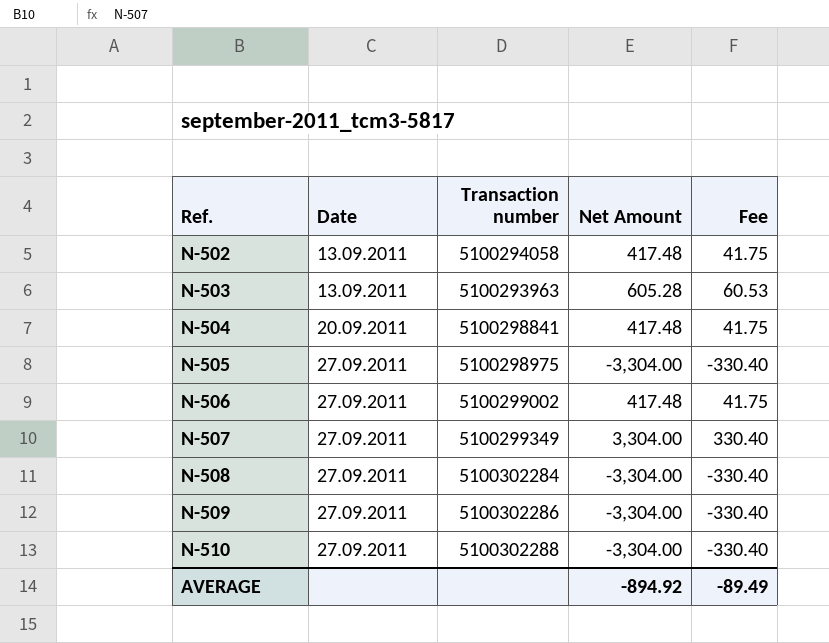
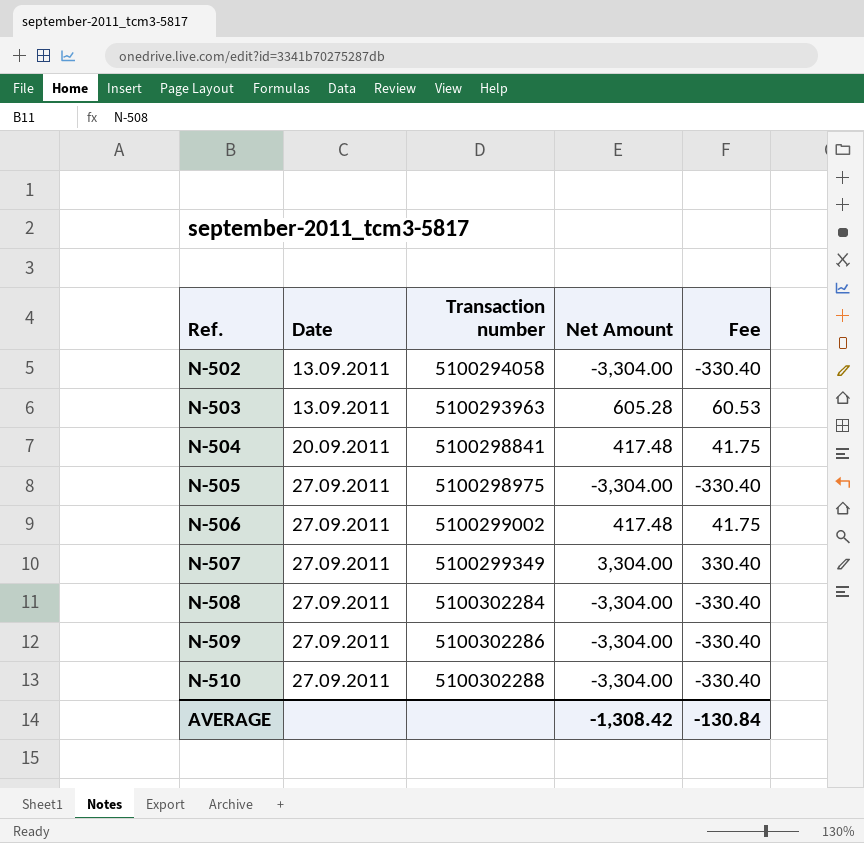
N-502 | Net Amount: 417.48 -> -3,304.00
N-502 | Fee: 41.75 -> -330.40
AVERAGE | Net Amount: -894.92 -> -1,308.42
AVERAGE | Fee: -89.49 -> -130.84

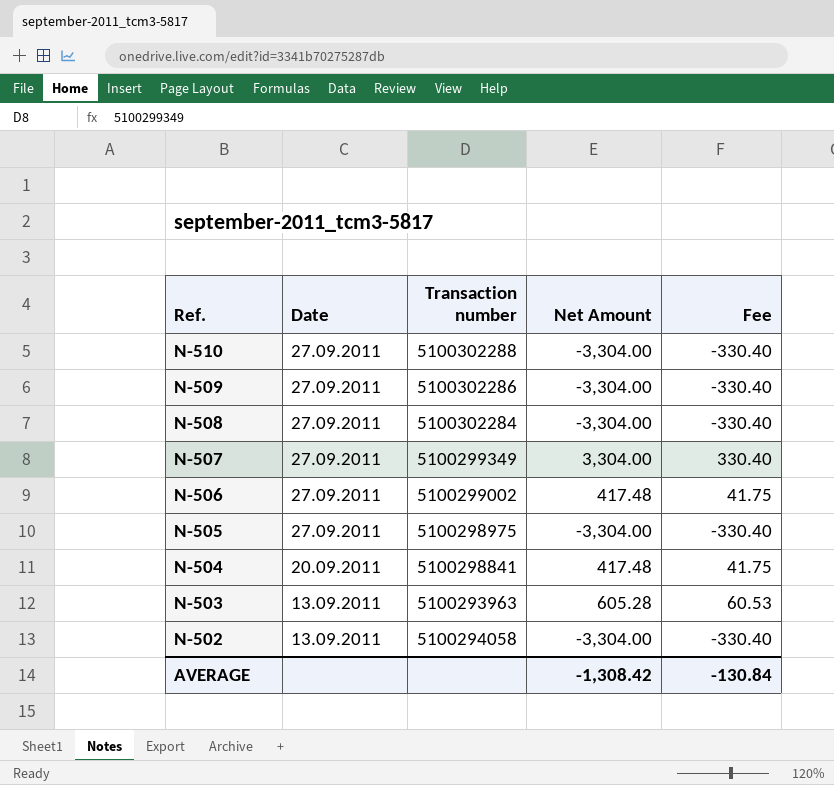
row order: Ref. ascending -> Ref. descending

